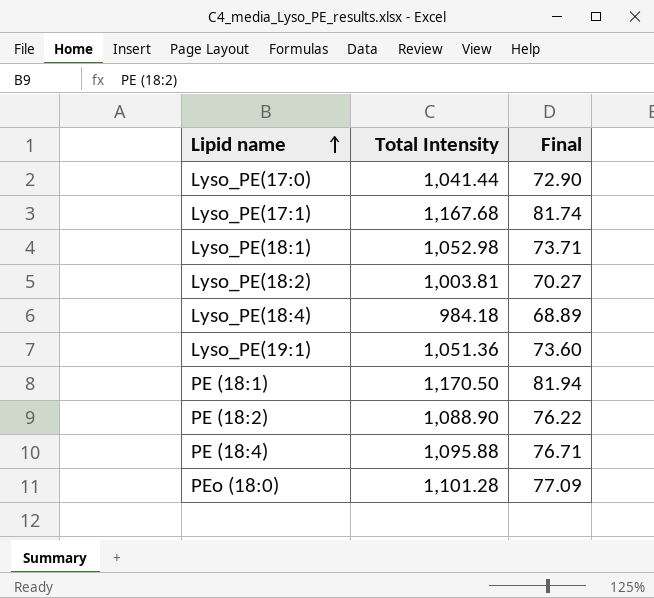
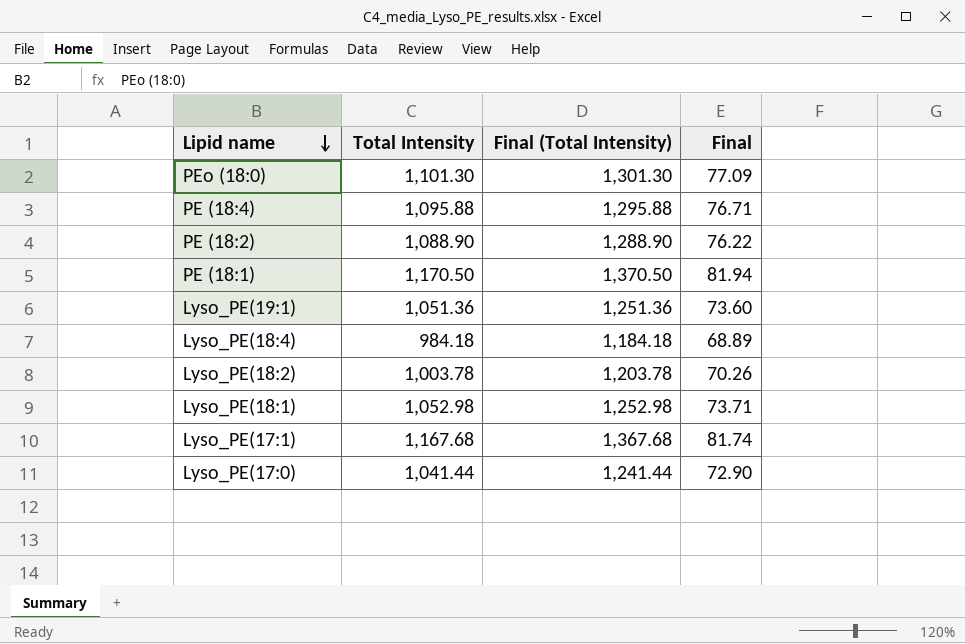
row order: Lipid name ascending -> Lipid name descending
column Final (Total Intensity) | formula: none -> [Total Intensity] + 200
PEo (18:0) | Total Intensity: 1,101.28 -> 1,101.30
Lyso_PE(18:2) | Total Intensity: 1,003.81 -> 1,003.78
Lyso_PE(18:2) | Final: 70.27 -> 70.26

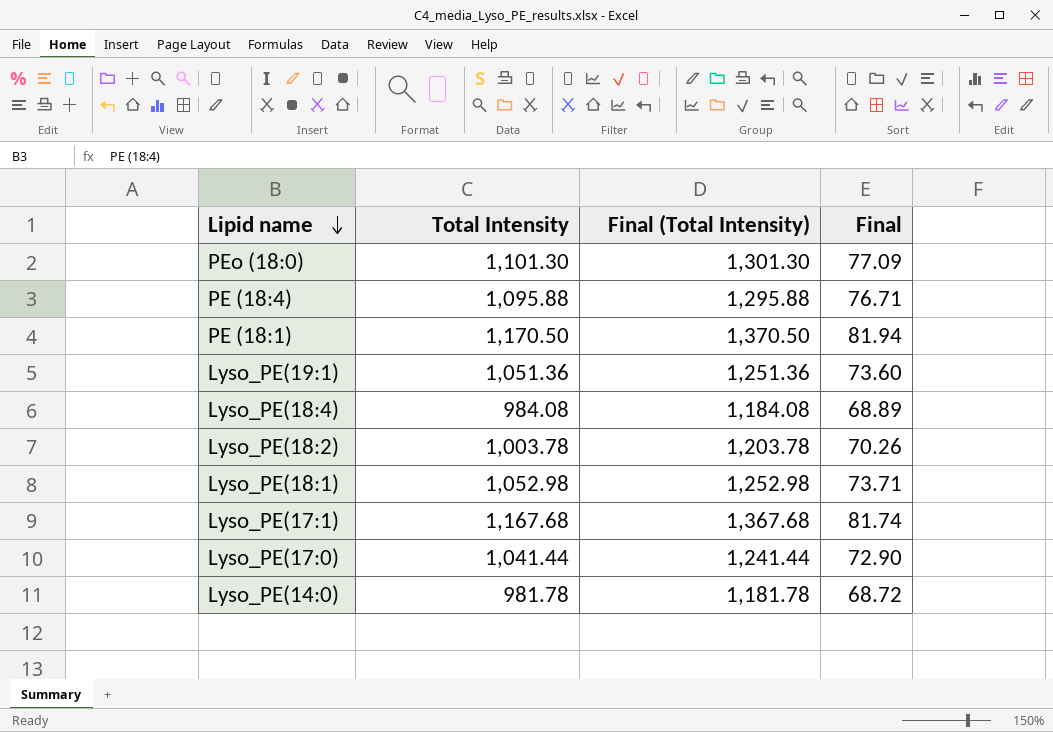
row PE (18:2): 1,088.90 | 1,288.90 | 76.22 -> none
Lyso_PE(18:4) | Total Intensity: 984.18 -> 984.08
Lyso_PE(18:4) | Final (Total Intensity): 1,184.18 -> 1,184.08
row Lyso_PE(14:0): none -> 981.78 | 1,181.78 | 68.72

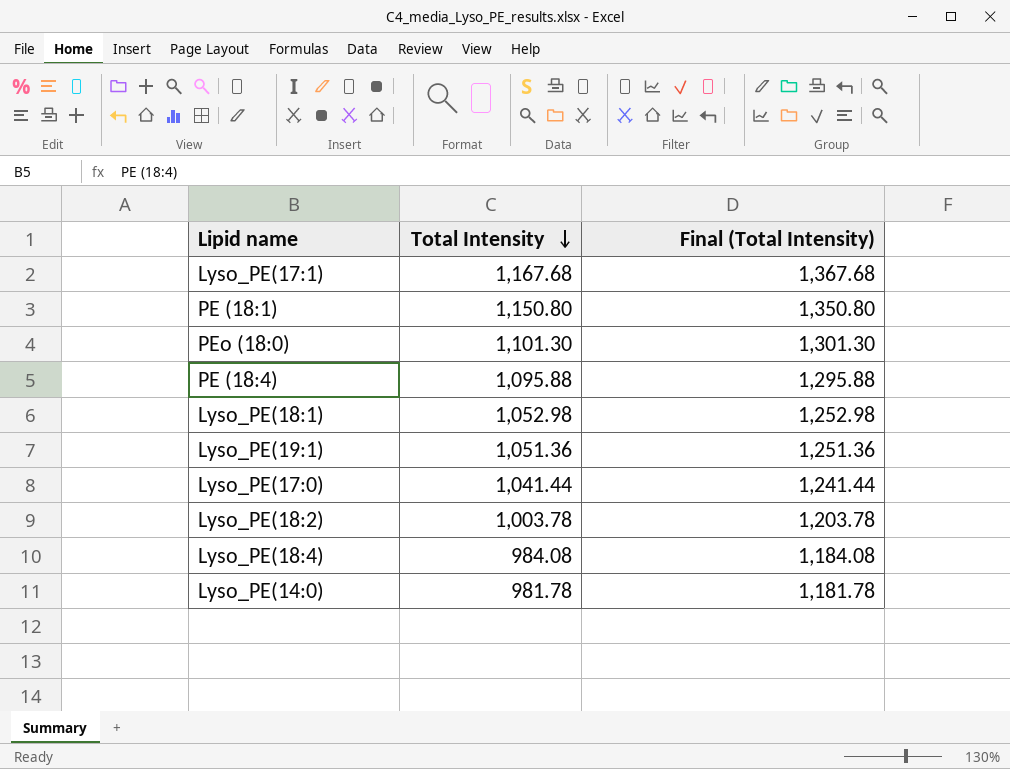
row order: Lipid name descending -> Total Intensity descending
column Final | formula: [Total Intensity] * 0.07 -> none
PE (18:1) | Total Intensity: 1,170.50 -> 1,150.80
PE (18:1) | Final (Total Intensity): 1,370.50 -> 1,350.80

